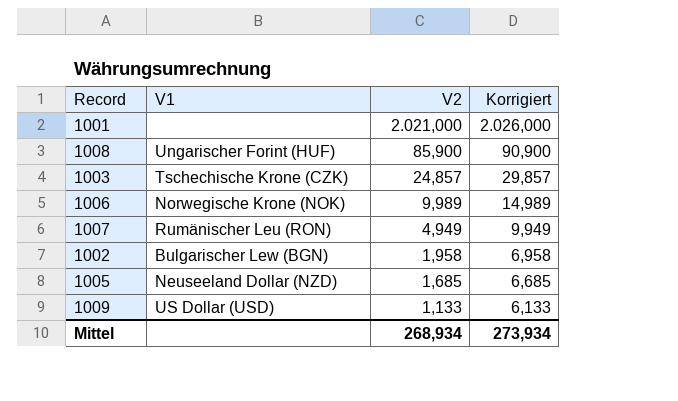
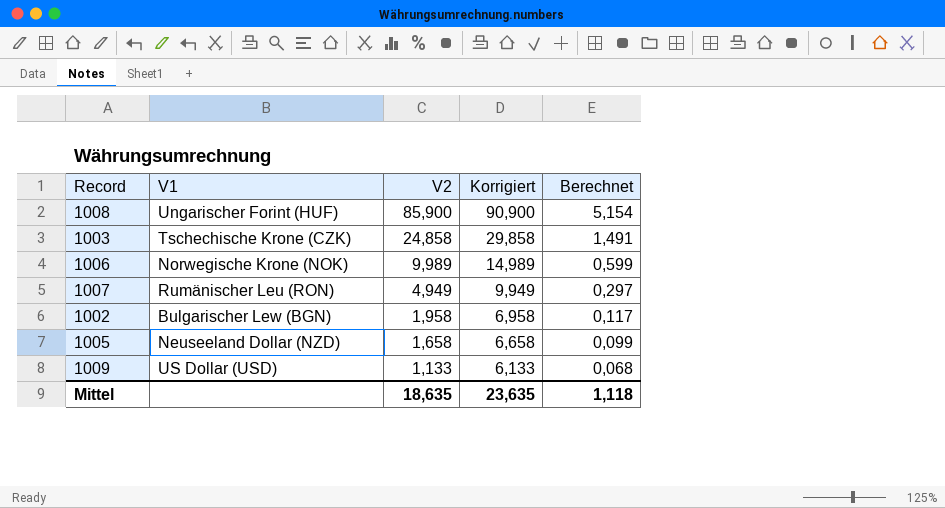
column Berechnet | formula: none -> [V2] * 0,06
row 1001: none | 2.021,000 | 2.026,000 -> none
1003 | V2: 24,857 -> 24,858
1003 | Korrigiert: 29,857 -> 29,858
1005 | V2: 1,685 -> 1,658
1005 | Korrigiert: 6,685 -> 6,658
Mittel | V2: 268,934 -> 18,635
Mittel | Korrigiert: 273,934 -> 23,635

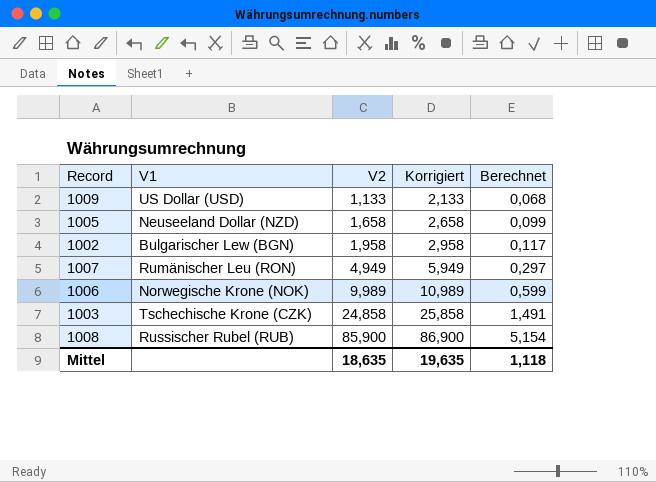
row order: V2 descending -> V2 ascending
column Korrigiert | formula: [V2] + 5 -> [V2] + 1
1008 | V1: Ungarischer Forint (HUF) -> Russischer Rubel (RUB)
Mittel | Korrigiert: 23,635 -> 19,635

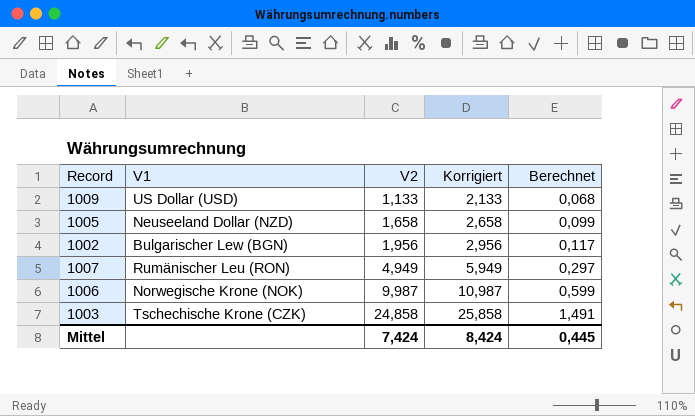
row 1008: Russischer Rubel (RUB) | 85,900 | 86,900 | 5,154 -> none
1002 | V2: 1,958 -> 1,956
1002 | Korrigiert: 2,958 -> 2,956
1006 | V2: 9,989 -> 9,987
1006 | Korrigiert: 10,989 -> 10,987
Mittel | V2: 18,635 -> 7,424
Mittel | Korrigiert: 19,635 -> 8,424
Mittel | Berechnet: 1,118 -> 0,445

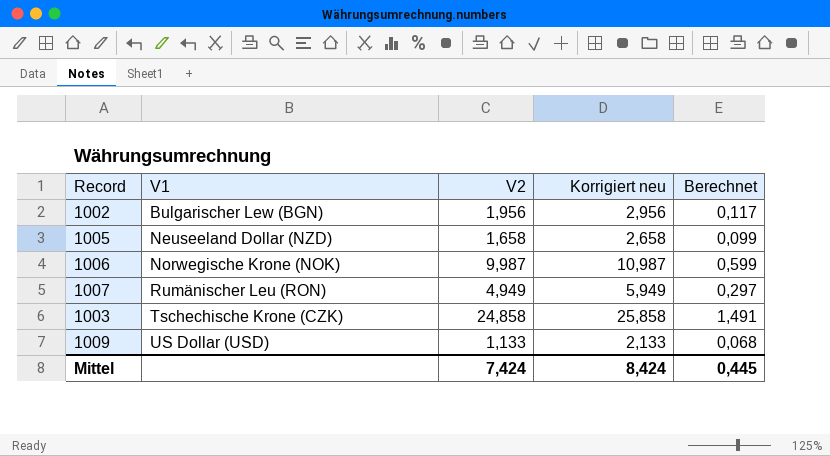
row order: V2 ascending -> V1 ascending
column name: Korrigiert -> Korrigiert neu

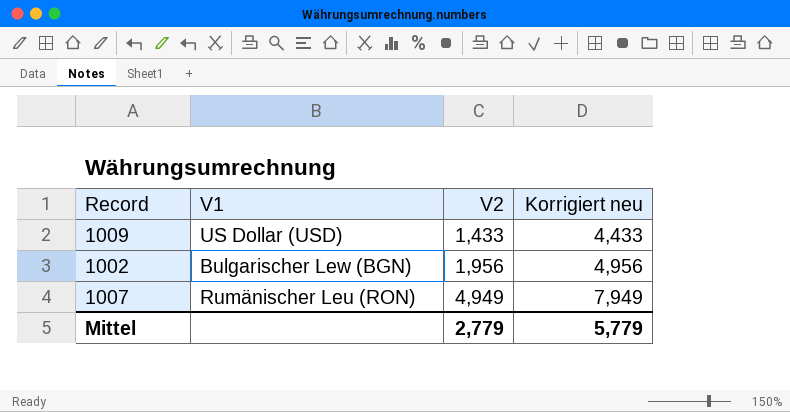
row order: V1 ascending -> V2 ascending
column Berechnet | formula: [V2] * 0,06 -> none
column Korrigiert neu | formula: [V2] + 1 -> [V2] + 3
row 1005: Neuseeland Dollar (NZD) | 1,658 | 2,658 | 0,099 -> none
row 1006: Norwegische Krone (NOK) | 9,987 | 10,987 | 0,599 -> none
row 1003: Tschechische Krone (CZK) | 24,858 | 25,858 | 1,491 -> none
1009 | V2: 1,133 -> 1,433
Mittel | V2: 7,424 -> 2,779
Mittel | Korrigiert neu: 8,424 -> 5,779

